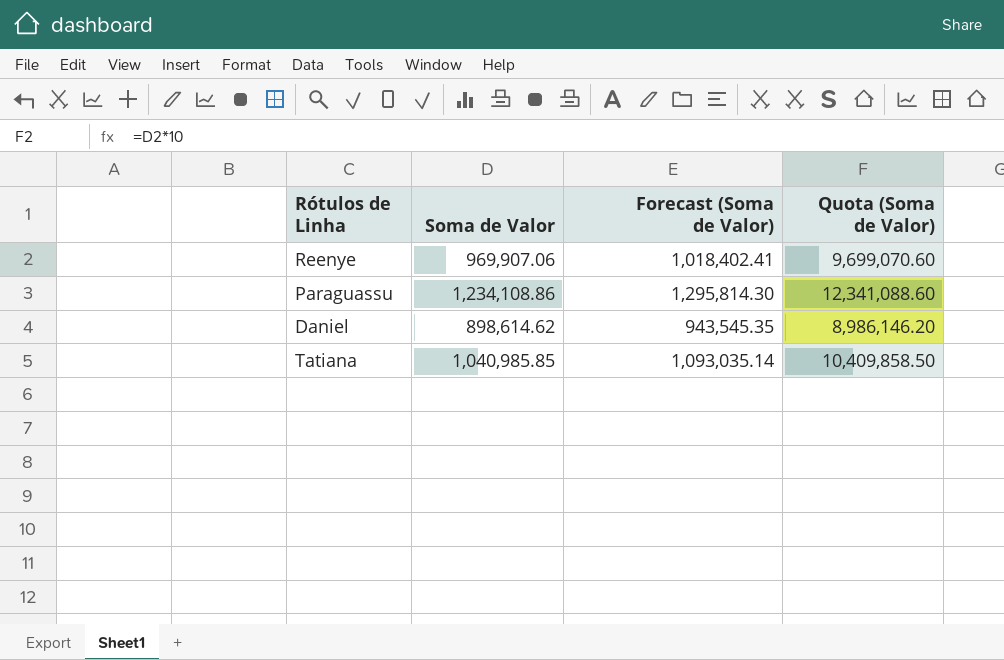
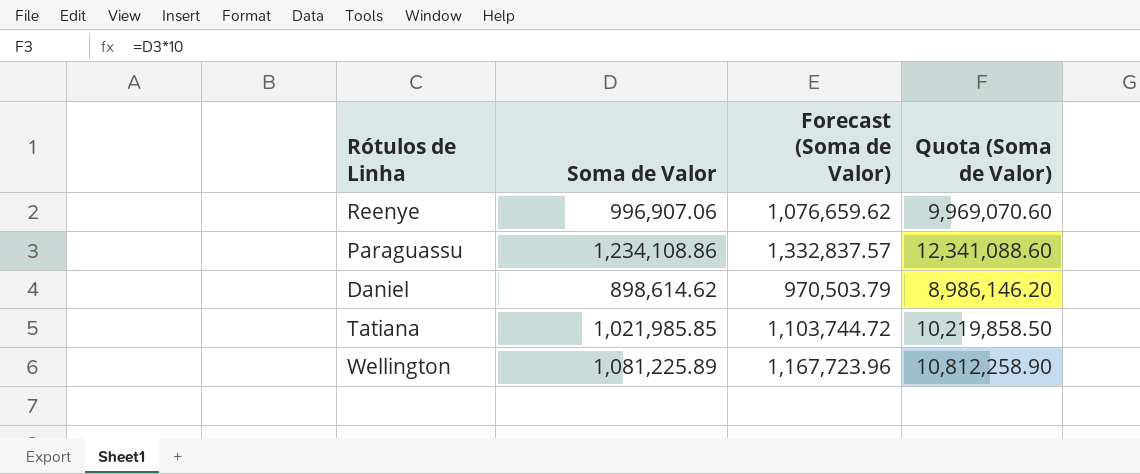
column Forecast (Soma de Valor) | formula: [Soma de Valor] * 1.05 -> [Soma de Valor] * 1.08
Reenye | Soma de Valor: 969,907.06 -> 996,907.06
Reenye | Quota (Soma de Valor): 9,699,070.60 -> 9,969,070.60
Tatiana | Soma de Valor: 1,040,985.85 -> 1,021,985.85
Tatiana | Quota (Soma de Valor): 10,409,858.50 -> 10,219,858.50
row Wellington: none -> 1,081,225.89 | 1,167,723.96 | 10,812,258.90

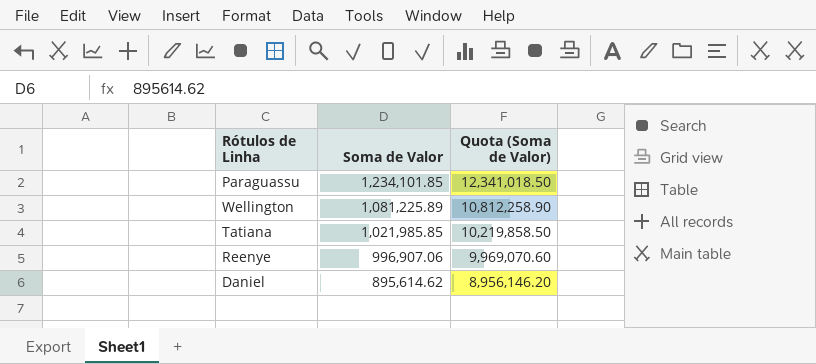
row order: none -> Soma de Valor descending
column Forecast (Soma de Valor) | formula: [Soma de Valor] * 1.08 -> none
Paraguassu | Soma de Valor: 1,234,108.86 -> 1,234,101.85
Paraguassu | Quota (Soma de Valor): 12,341,088.60 -> 12,341,018.50
Daniel | Soma de Valor: 898,614.62 -> 895,614.62
Daniel | Quota (Soma de Valor): 8,986,146.20 -> 8,956,146.20

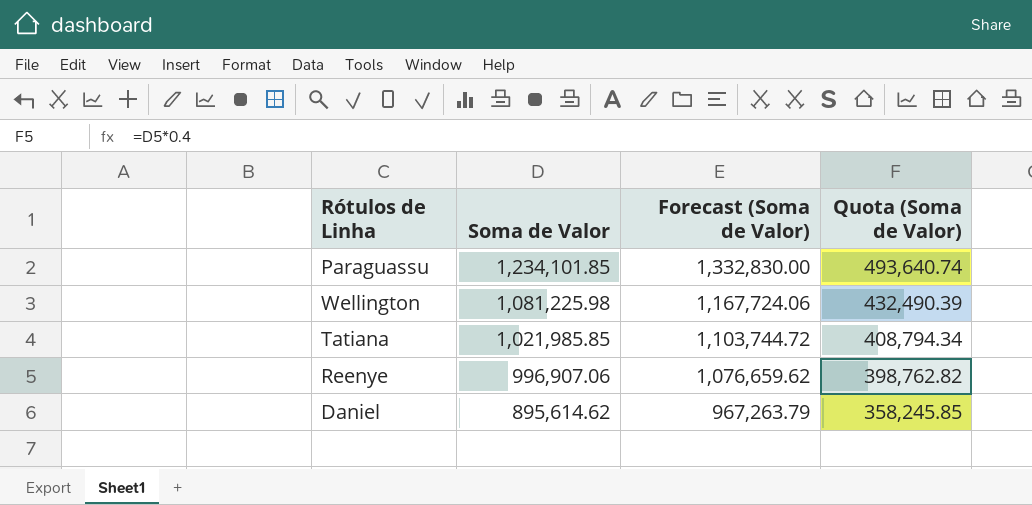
column Forecast (Soma de Valor) | formula: none -> [Soma de Valor] * 1.08
column Quota (Soma de Valor) | formula: [Soma de Valor] * 10 -> [Soma de Valor] * 0.4
Wellington | Soma de Valor: 1,081,225.89 -> 1,081,225.98

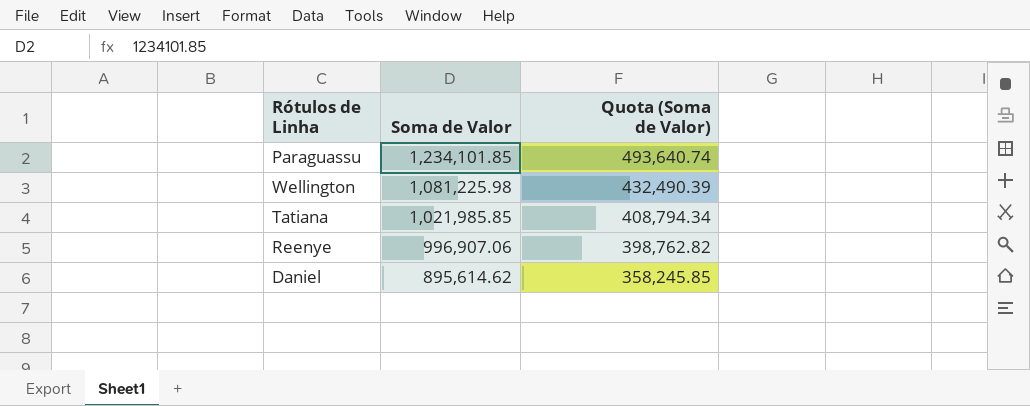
column Forecast (Soma de Valor) | formula: [Soma de Valor] * 1.08 -> none

